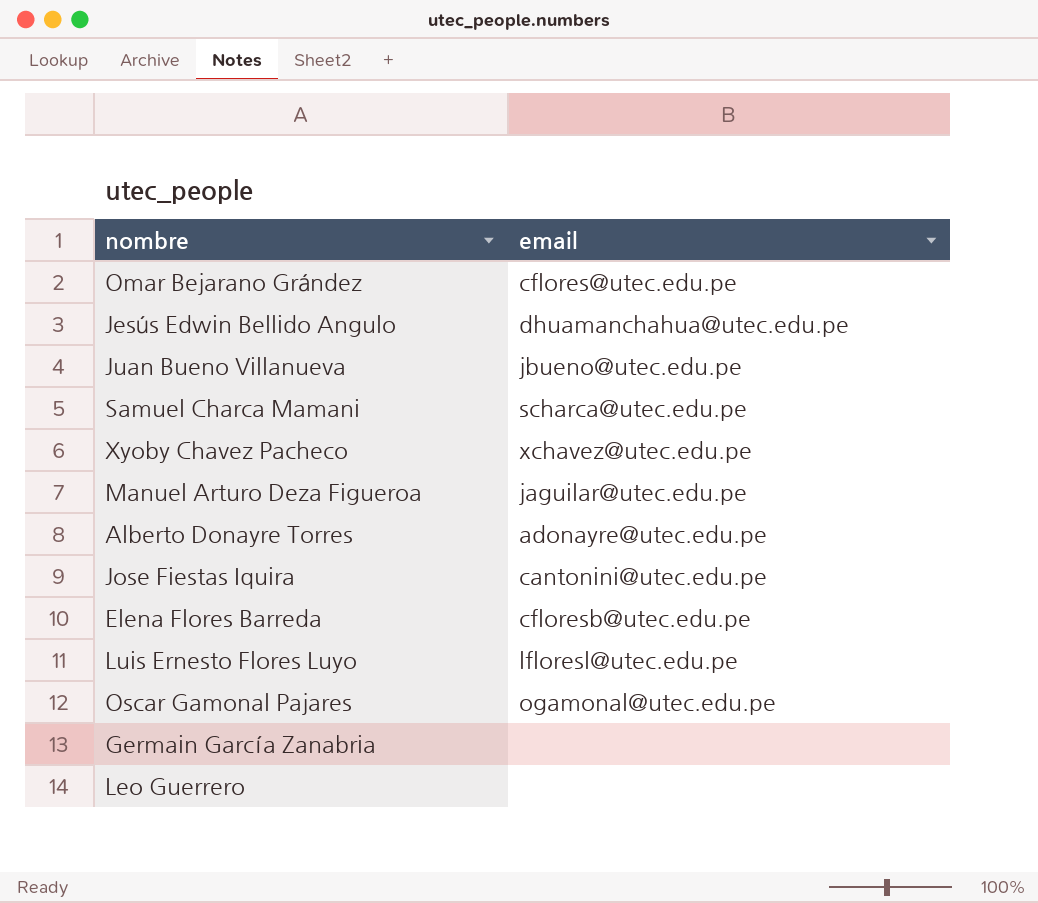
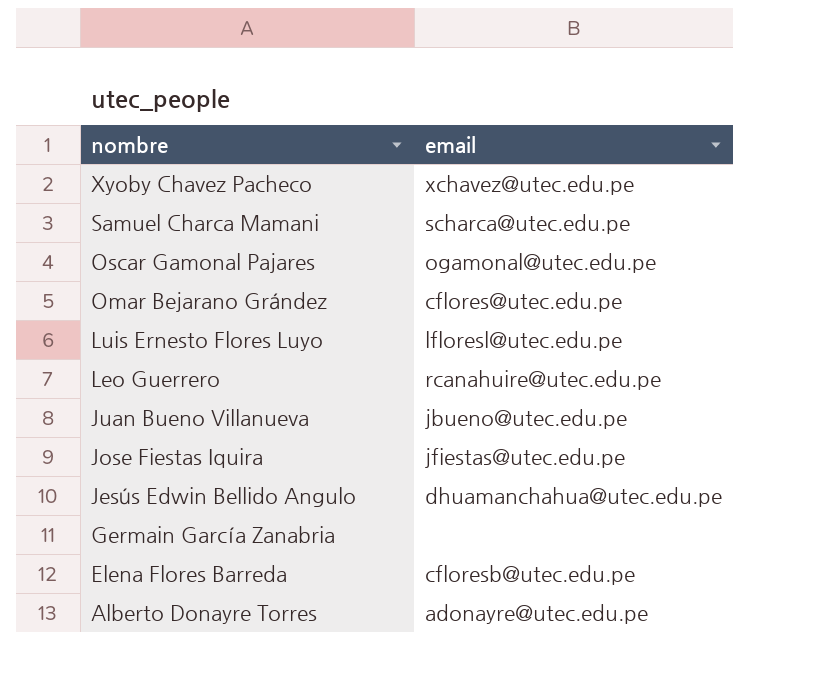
row order: none -> nombre descending
row Manuel Arturo Deza Figueroa: jaguilar@utec.edu.pe -> none
Leo Guerrero | email: none -> rcanahuire@utec.edu.pe
Jose Fiestas Iquira | email: cantonini@utec.edu.pe -> jfiestas@utec.edu.pe

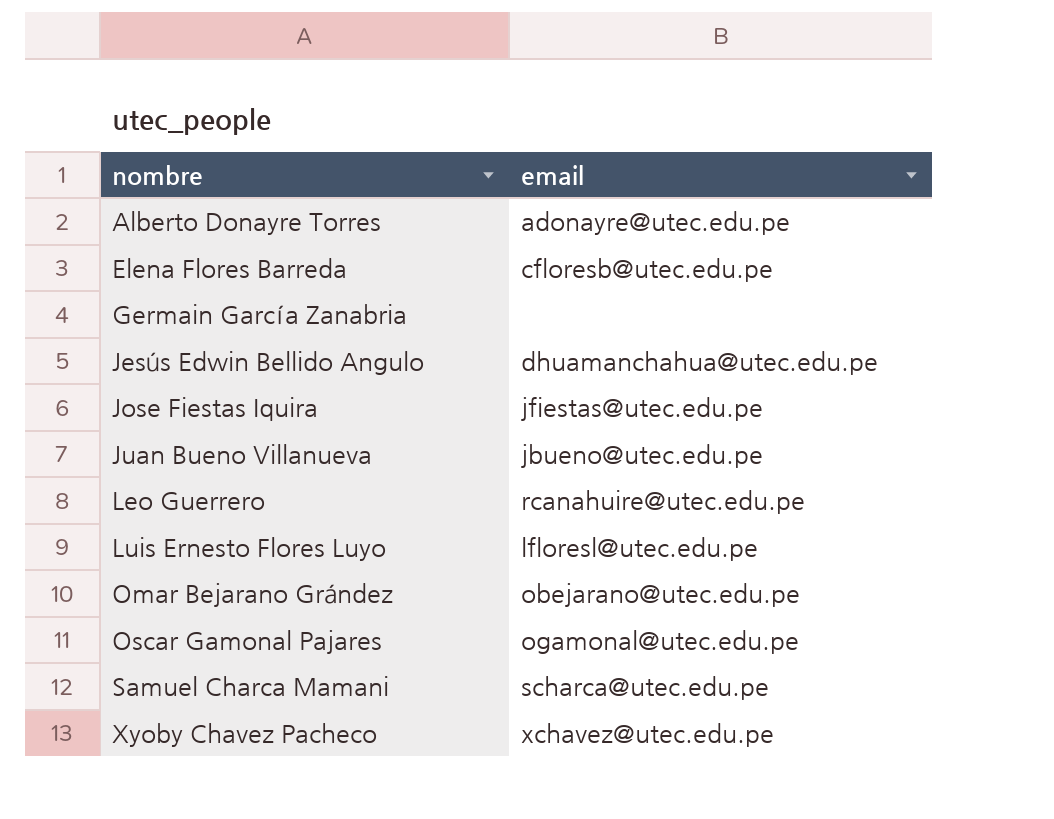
row order: nombre descending -> nombre ascending
Omar Bejarano Grández | email: cflores@utec.edu.pe -> obejarano@utec.edu.pe

